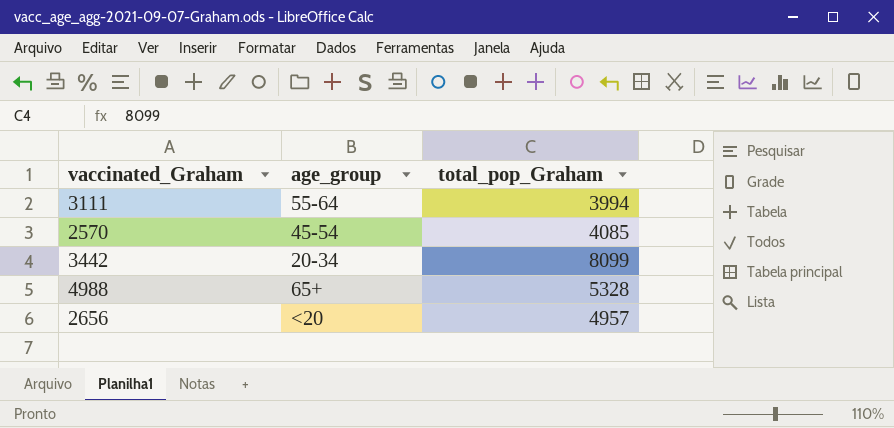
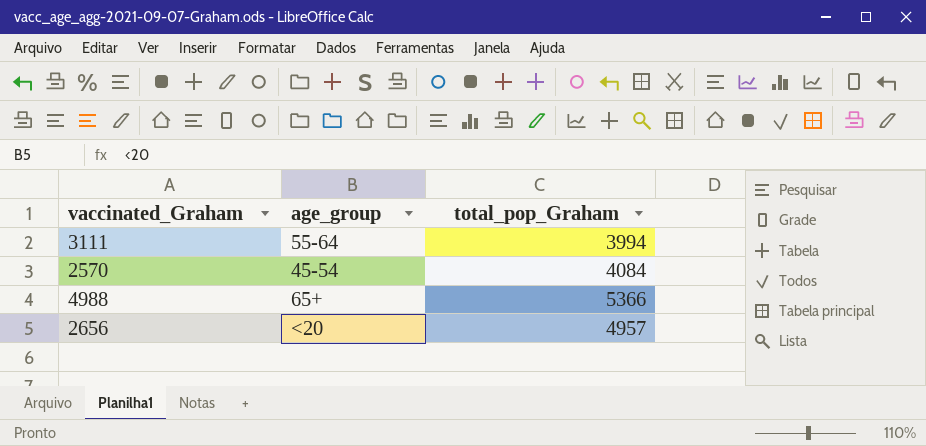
row 3442: 20-34 | 8099 -> none
2570 | total_pop_Graham: 4085 -> 4084
4988 | total_pop_Graham: 5328 -> 5366

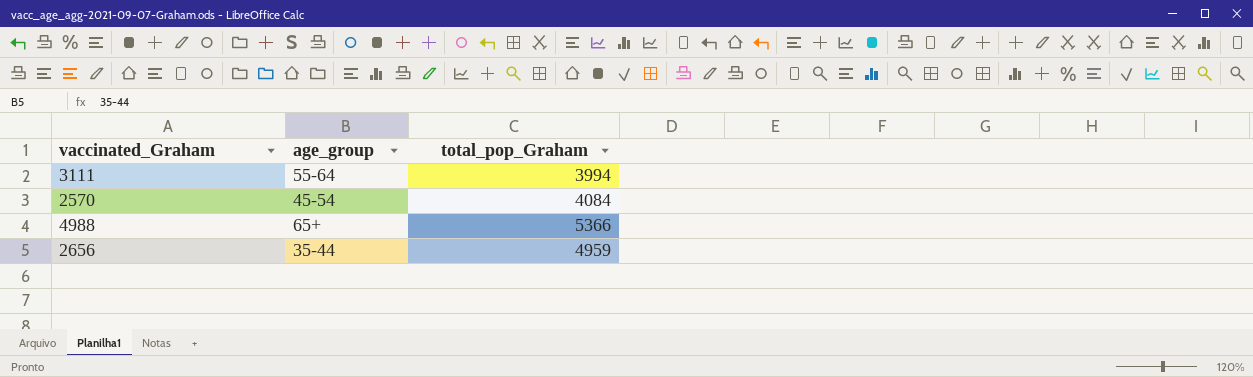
2656 | age_group: <20 -> 35-44
2656 | total_pop_Graham: 4957 -> 4959

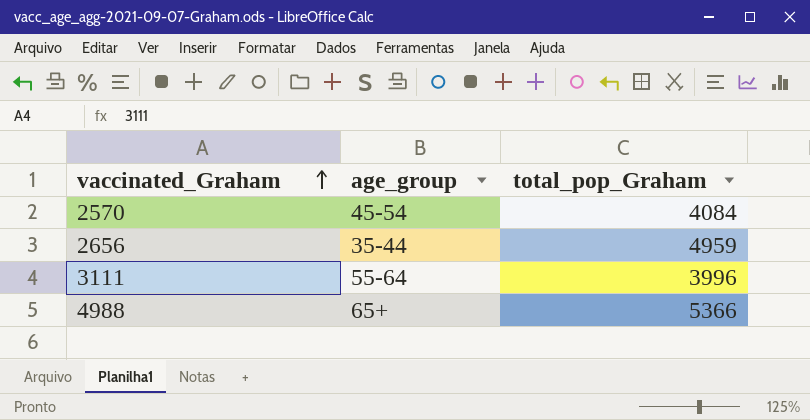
row order: none -> vaccinated_Graham ascending
3111 | total_pop_Graham: 3994 -> 3996

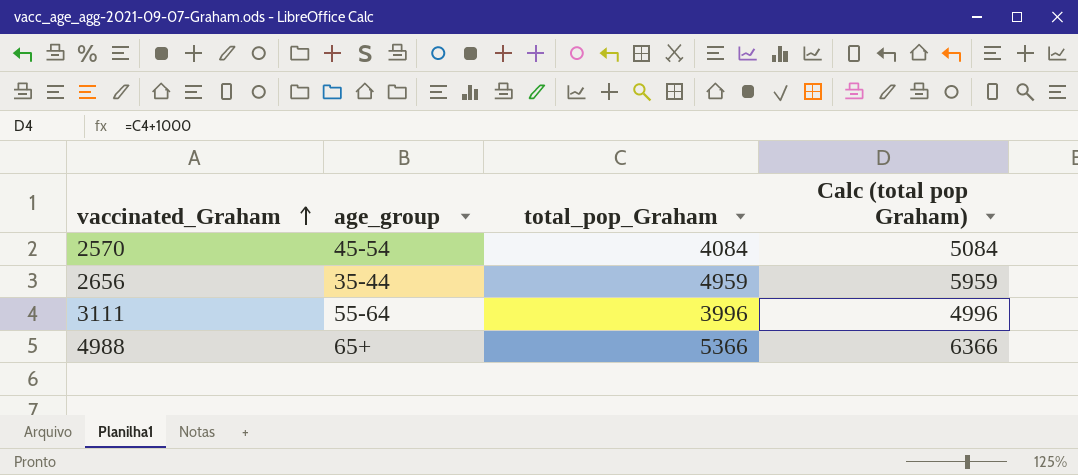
column Calc (total pop Graham) | formula: none -> [total_pop_Graham] + 1000

